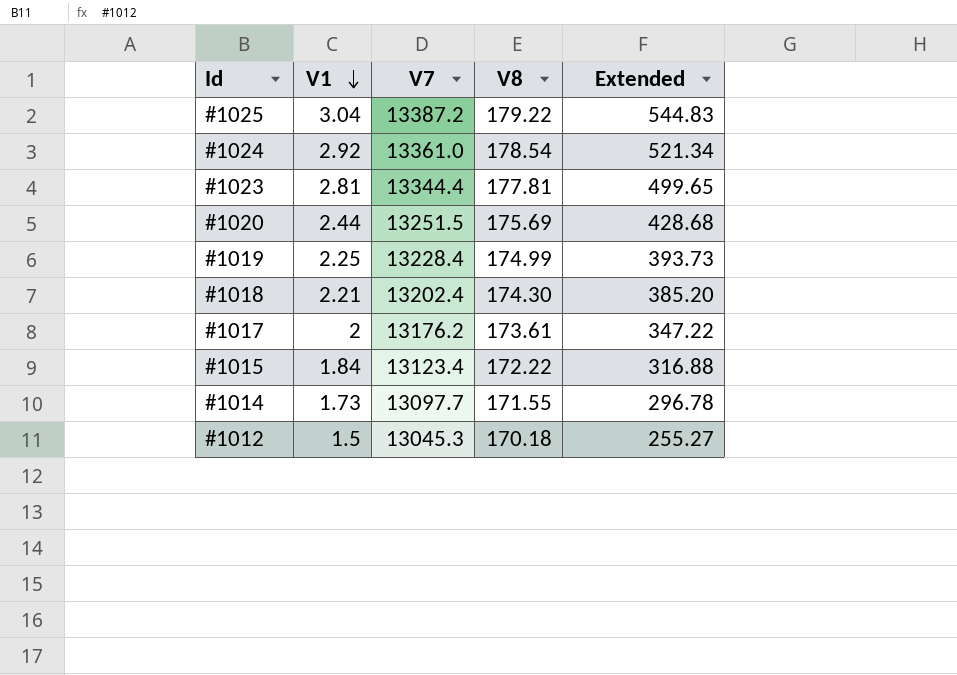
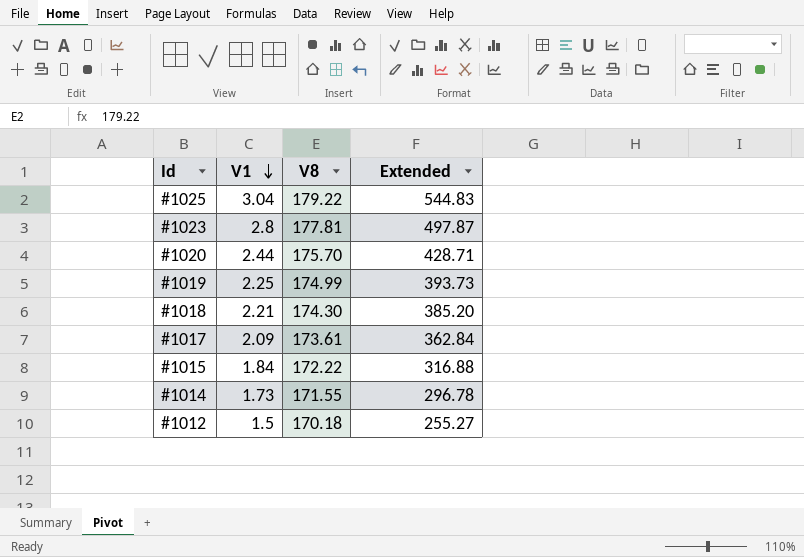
column V7 | position: 3 -> none
row #1024: 2.92 | 13361.0 | 178.54 | 521.34 -> none
#1023 | V1: 2.81 -> 2.8
#1023 | Extended: 499.65 -> 497.87
#1020 | V8: 175.69 -> 175.70
#1020 | Extended: 428.68 -> 428.71
#1017 | V1: 2 -> 2.09
#1017 | Extended: 347.22 -> 362.84

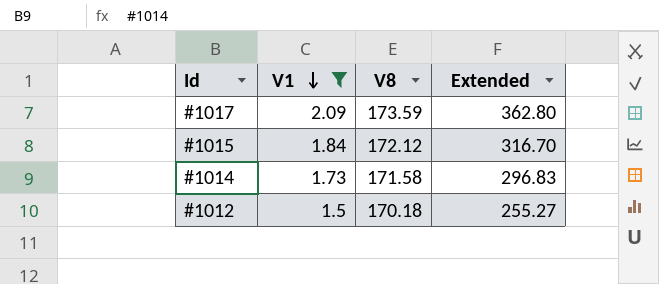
filter: none -> V1 <= 2.09
#1017 | V8: 173.61 -> 173.59
#1017 | Extended: 362.84 -> 362.80
#1015 | V8: 172.22 -> 172.12
#1015 | Extended: 316.88 -> 316.70
#1014 | V8: 171.55 -> 171.58
#1014 | Extended: 296.78 -> 296.83

